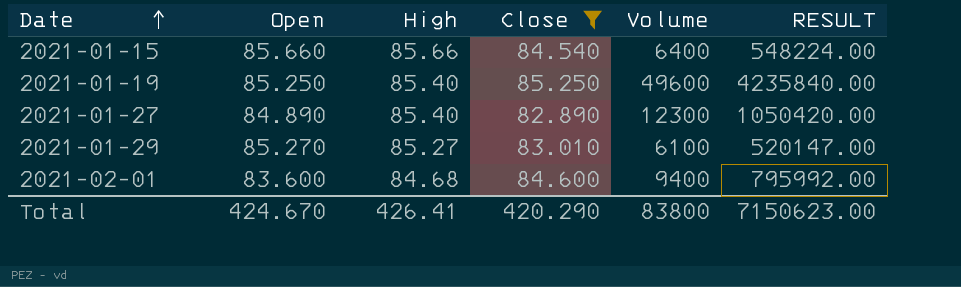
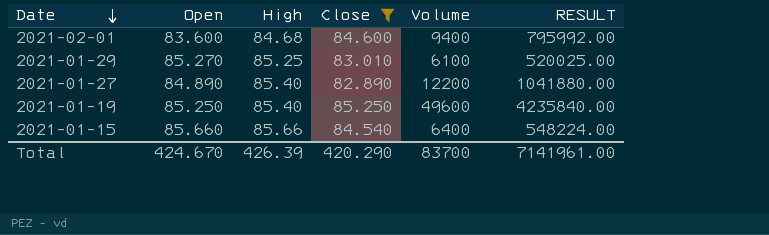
row order: Date ascending -> Date descending
2021-01-29 | High: 85.27 -> 85.25
2021-01-29 | RESULT: 520147.00 -> 520025.00
2021-01-27 | Volume: 12300 -> 12200
2021-01-27 | RESULT: 1050420.00 -> 1041880.00
Total | High: 426.41 -> 426.39
Total | Volume: 83800 -> 83700
Total | RESULT: 7150623.00 -> 7141961.00

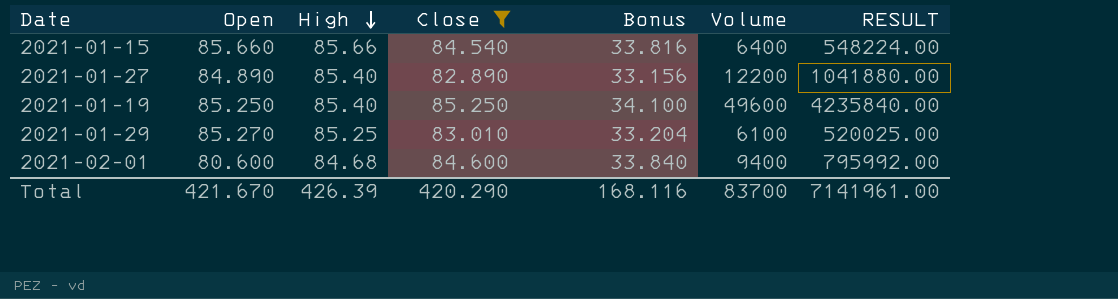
row order: Date descending -> High descending
column Bonus | formula: none -> [Close] * 0.4
2021-02-01 | Open: 83.600 -> 80.600
Total | Open: 424.670 -> 421.670

